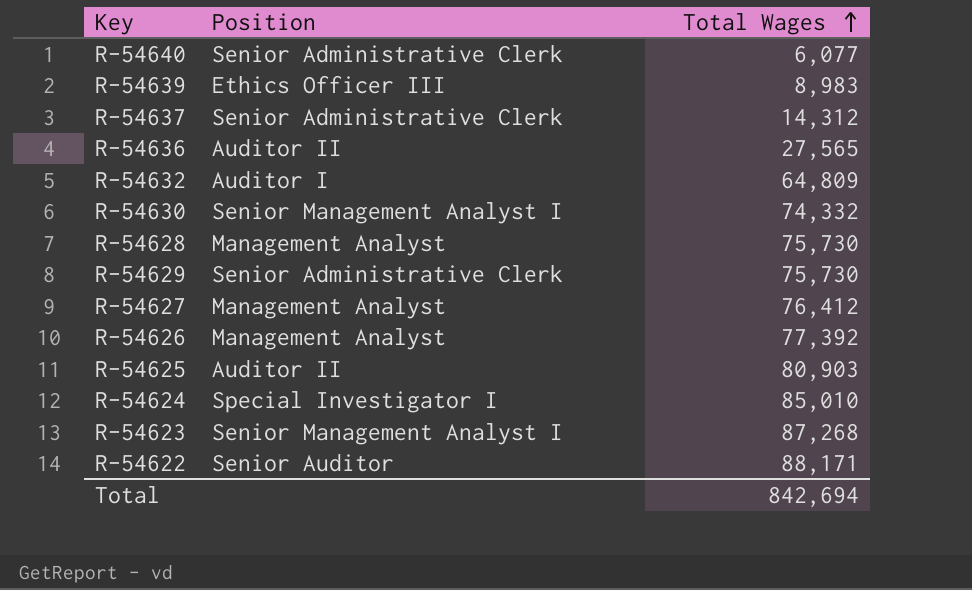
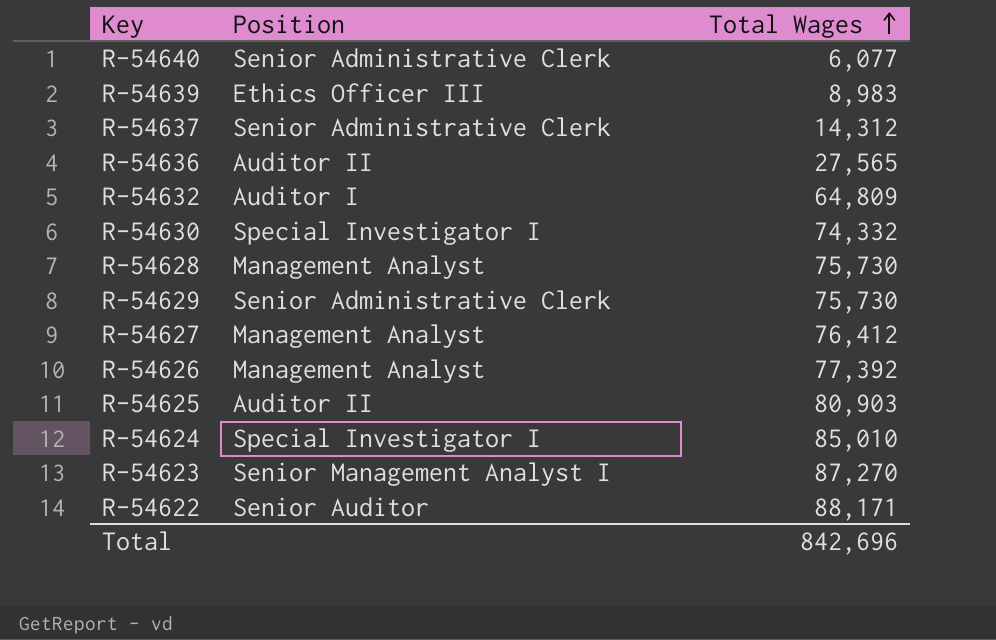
R-54630 | Position: Senior Management Analyst I -> Special Investigator I
R-54623 | Total Wages: 87,268 -> 87,270
Total | Total Wages: 842,694 -> 842,696

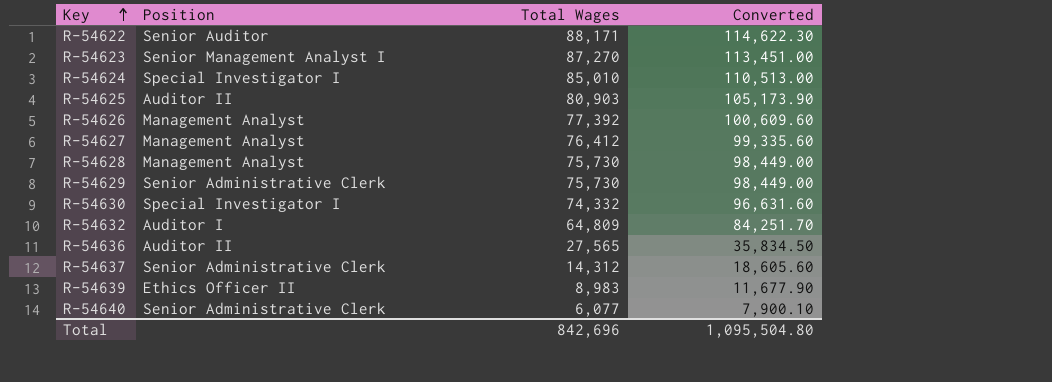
row order: Total Wages ascending -> Key ascending
column Converted | formula: none -> [Total Wages] * 1.3
R-54639 | Position: Ethics Officer III -> Ethics Officer II

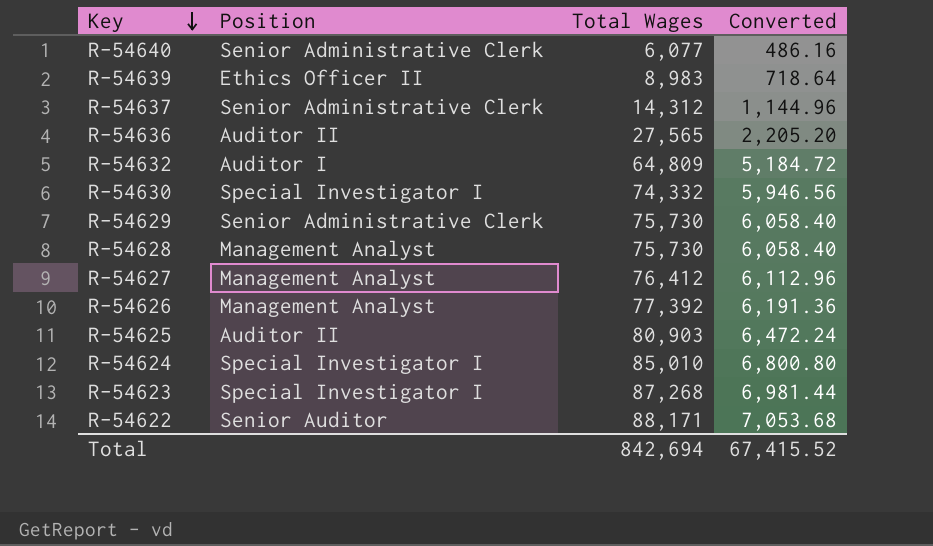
row order: Key ascending -> Key descending
column Converted | formula: [Total Wages] * 1.3 -> [Total Wages] * 0.08
R-54623 | Position: Senior Management Analyst I -> Special Investigator I
R-54623 | Total Wages: 87,270 -> 87,268
Total | Total Wages: 842,696 -> 842,694
Total | Converted: 1,095,504.80 -> 67,415.52

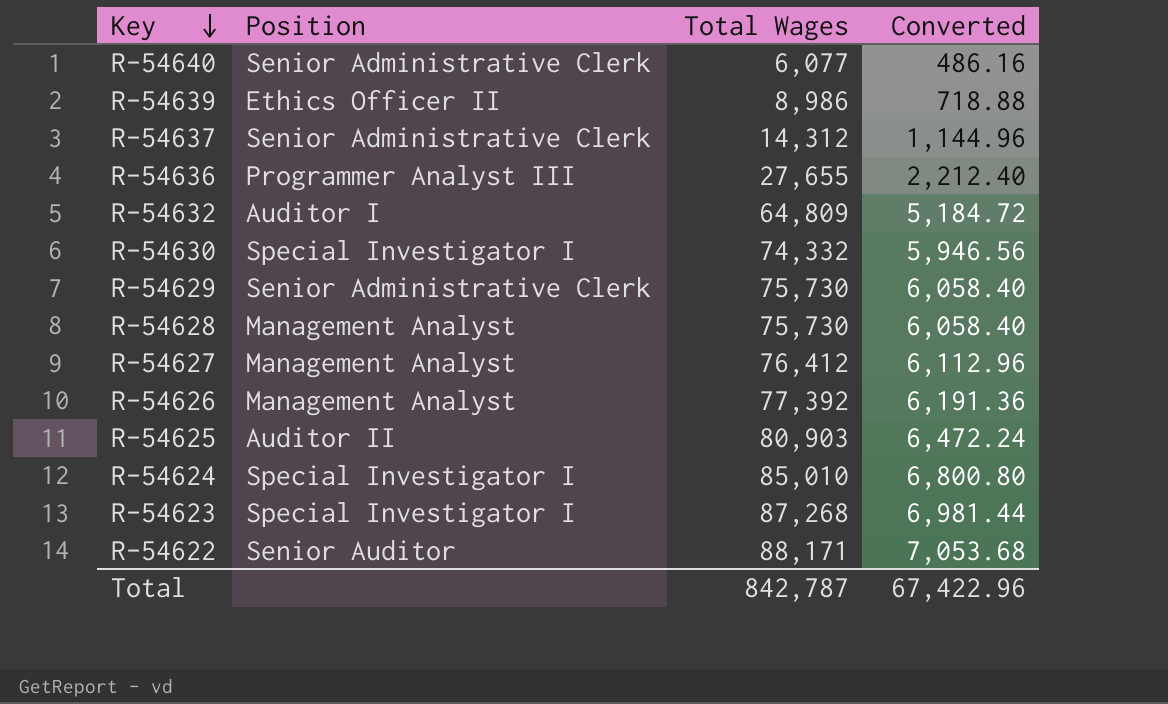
R-54639 | Total Wages: 8,983 -> 8,986
R-54639 | Converted: 718.64 -> 718.88
R-54636 | Position: Auditor II -> Programmer Analyst III
R-54636 | Total Wages: 27,565 -> 27,655
R-54636 | Converted: 2,205.20 -> 2,212.40
Total | Total Wages: 842,694 -> 842,787
Total | Converted: 67,415.52 -> 67,422.96

